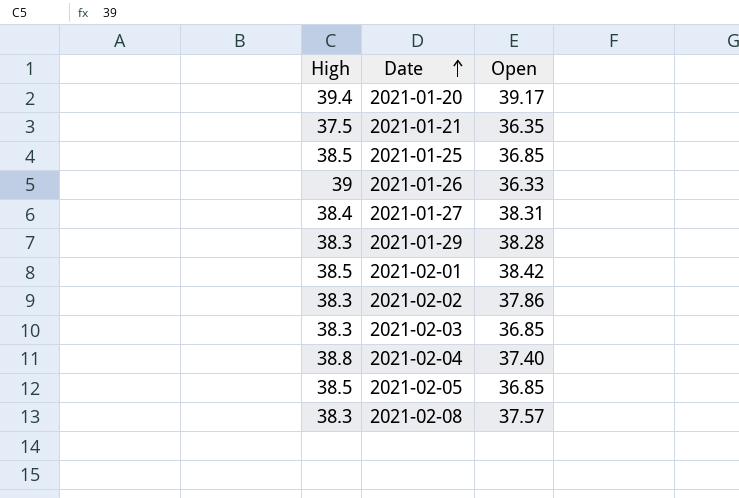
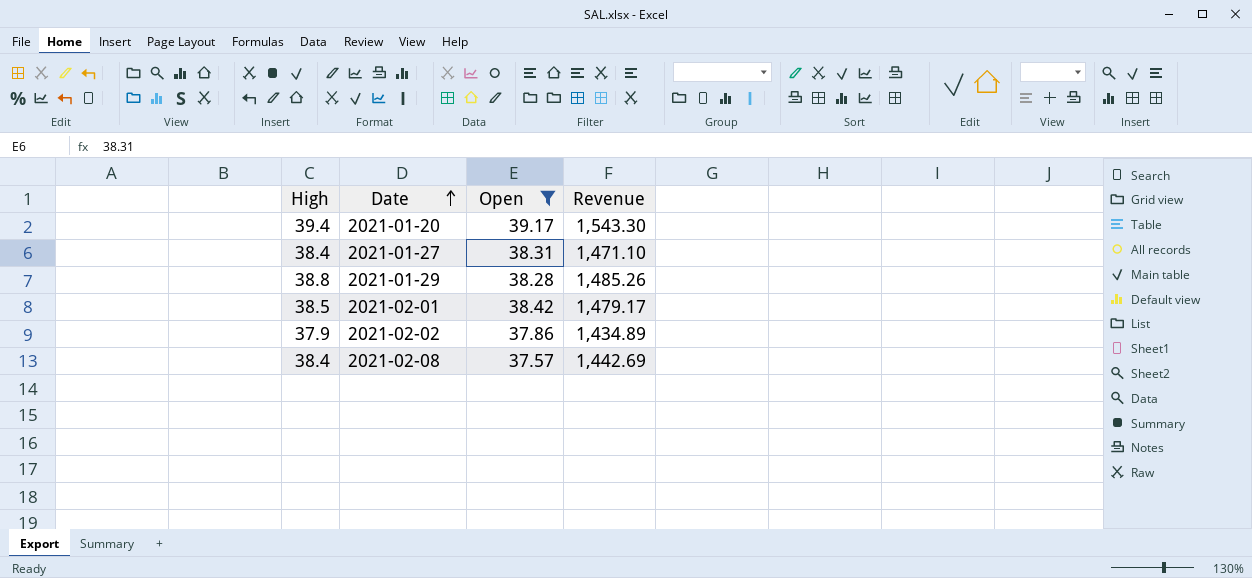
filter: none -> Open >= 37.57
column Revenue | formula: none -> [High] * [Open]
2021-01-29 | High: 38.3 -> 38.8
2021-02-02 | High: 38.3 -> 37.9
2021-02-08 | High: 38.3 -> 38.4

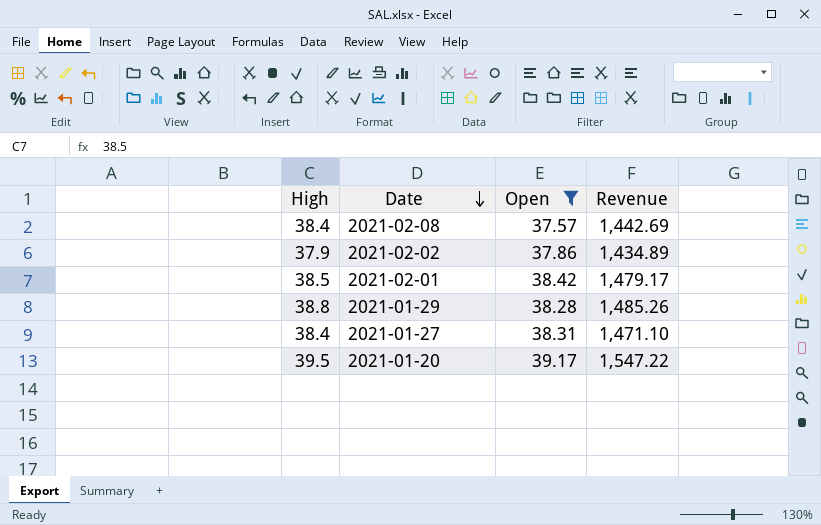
row order: Date ascending -> Date descending
2021-01-20 | High: 39.4 -> 39.5
2021-01-20 | Revenue: 1,543.30 -> 1,547.22

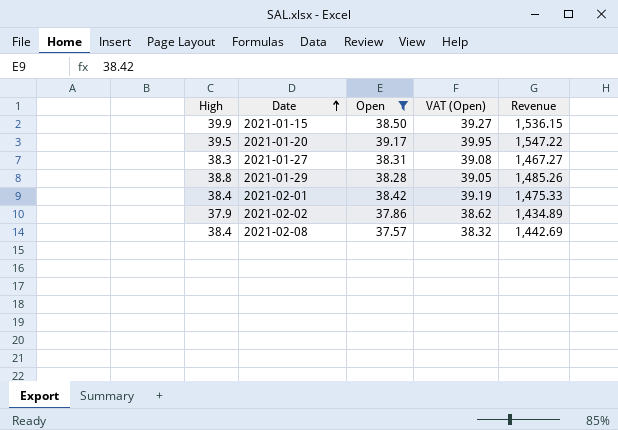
row order: Date descending -> Date ascending
column VAT (Open) | formula: none -> [Open] * 1.02
row 2021-01-15: none -> 39.9 | 38.50 | 39.27 | 1,536.15
2021-01-27 | High: 38.4 -> 38.3
2021-01-27 | Revenue: 1,471.10 -> 1,467.27
2021-02-01 | High: 38.5 -> 38.4
2021-02-01 | Revenue: 1,479.17 -> 1,475.33

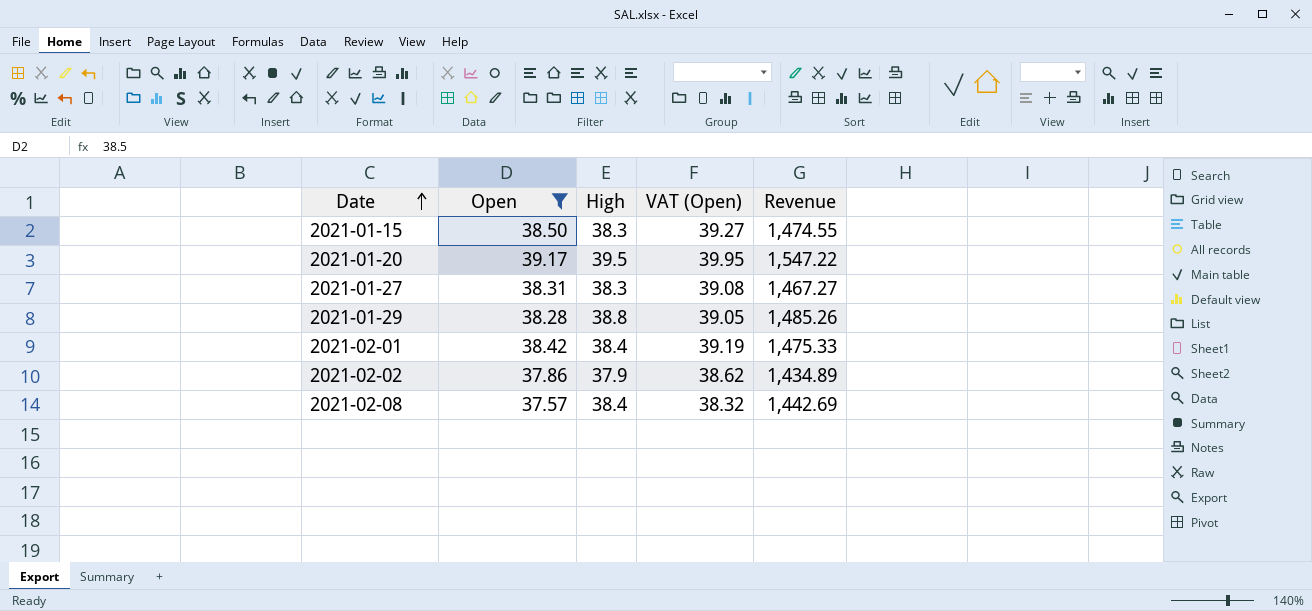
column High | position: 1 -> 3
2021-01-15 | High: 39.9 -> 38.3
2021-01-15 | Revenue: 1,536.15 -> 1,474.55

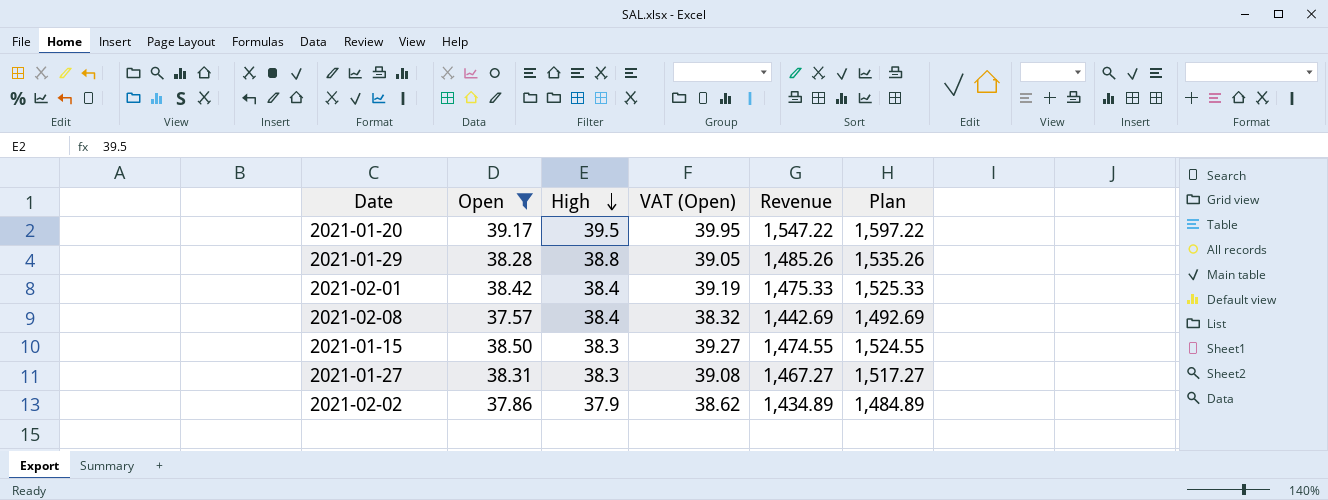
row order: Date ascending -> High descending
column Plan | formula: none -> [Revenue] + 50

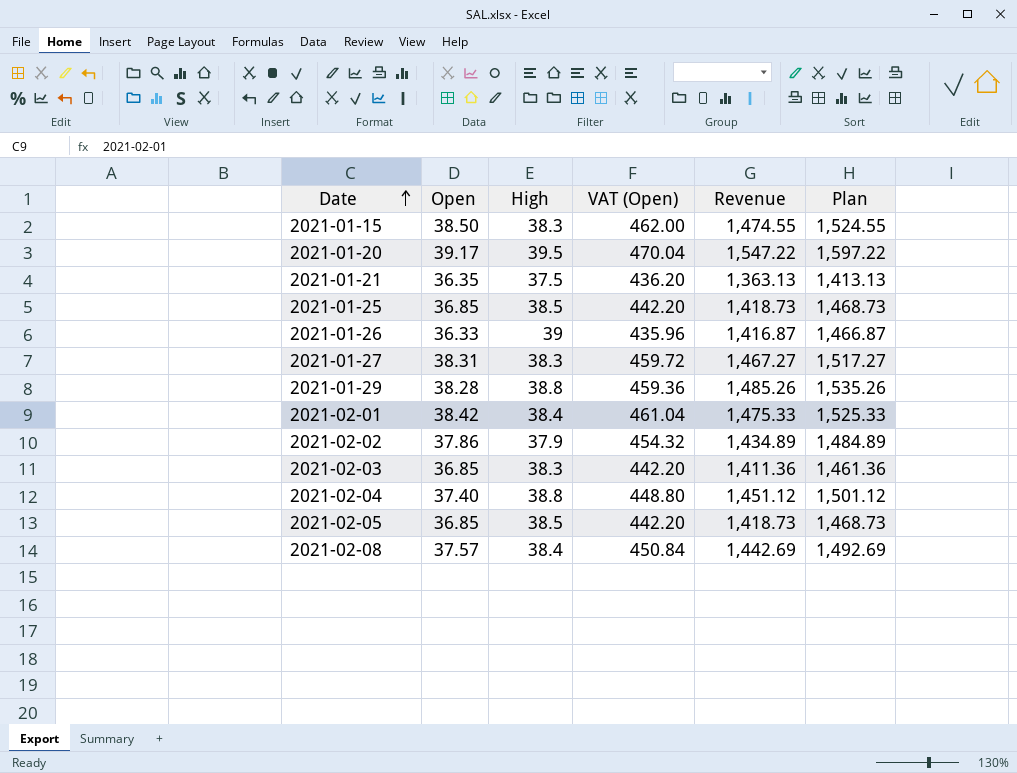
filter: Open >= 37.57 -> none
row order: High descending -> Date ascending
column VAT (Open) | formula: [Open] * 1.02 -> [Open] * 12

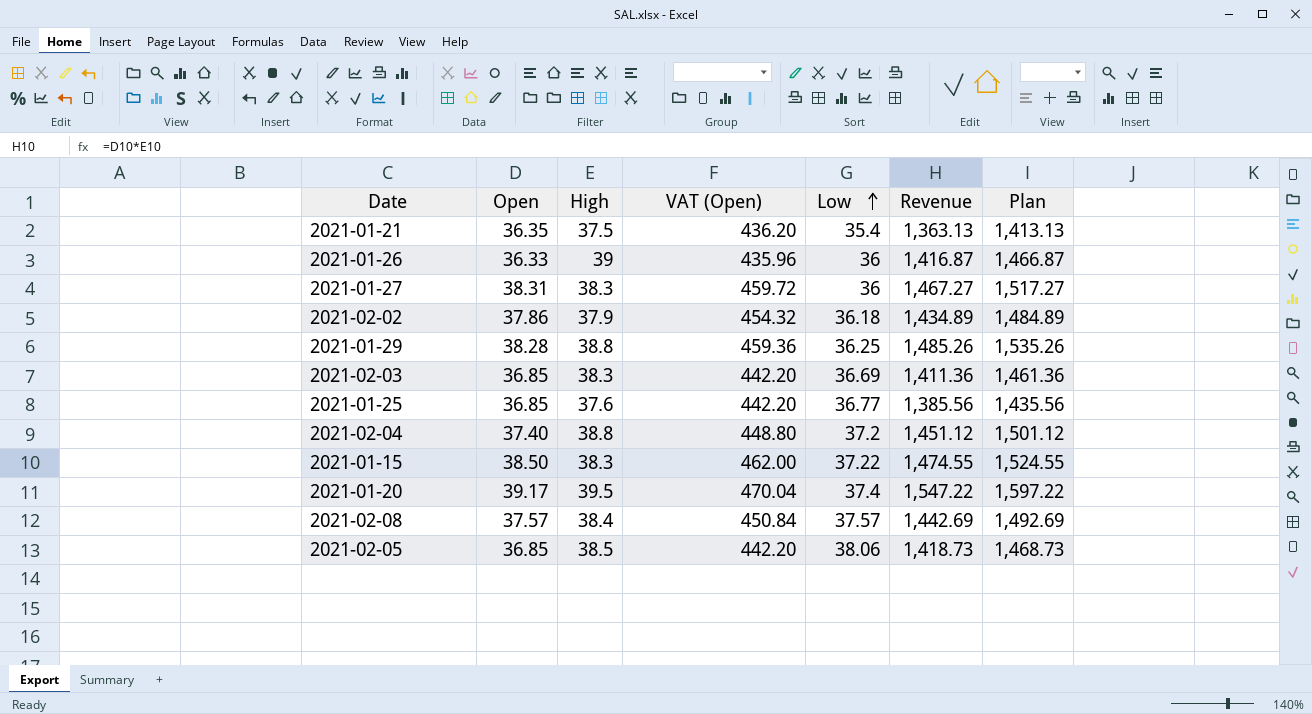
row order: Date ascending -> Low ascending
column Low | position: none -> 5
row 2021-02-01: 38.42 | 38.4 | 461.04 | 1,475.33 | 1,525.33 -> none
2021-01-25 | High: 38.5 -> 37.6
2021-01-25 | Revenue: 1,418.73 -> 1,385.56
2021-01-25 | Plan: 1,468.73 -> 1,435.56

